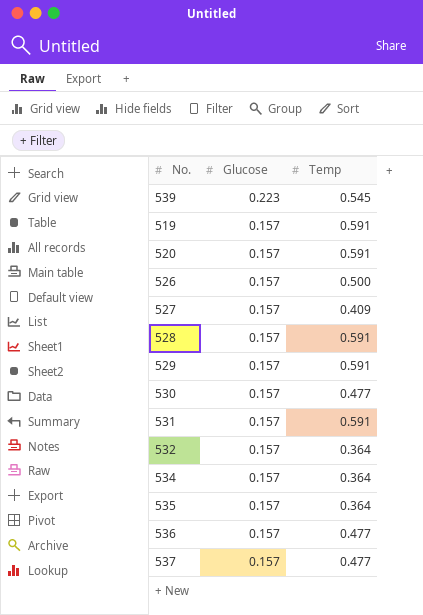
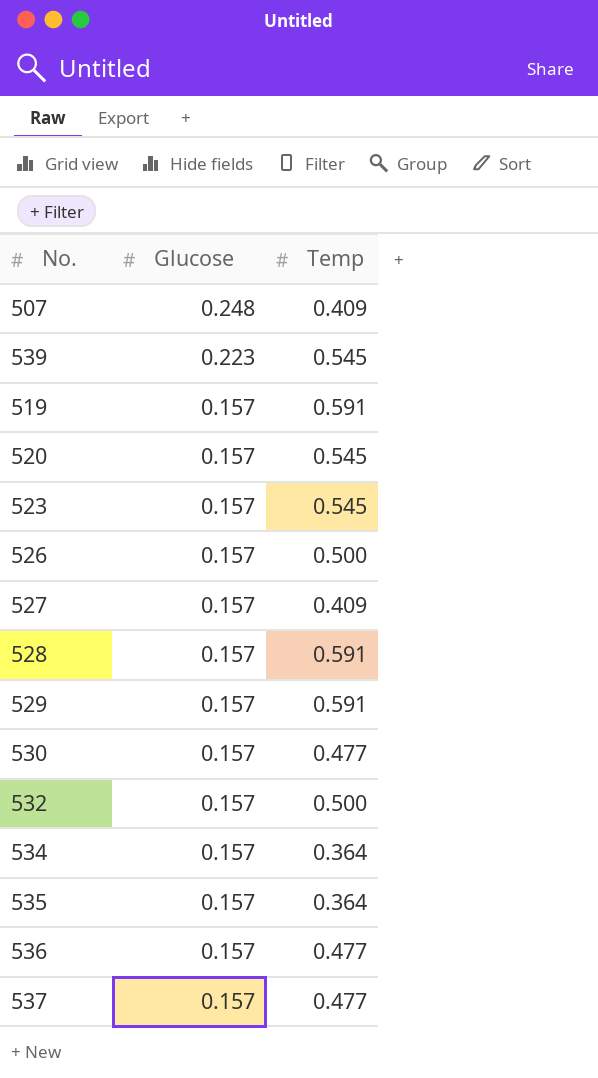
row 531: 0.157 | 0.591 -> none
row 507: none -> 0.248 | 0.409
520 | Temp: 0.591 -> 0.545
row 523: none -> 0.157 | 0.545
532 | Temp: 0.364 -> 0.500

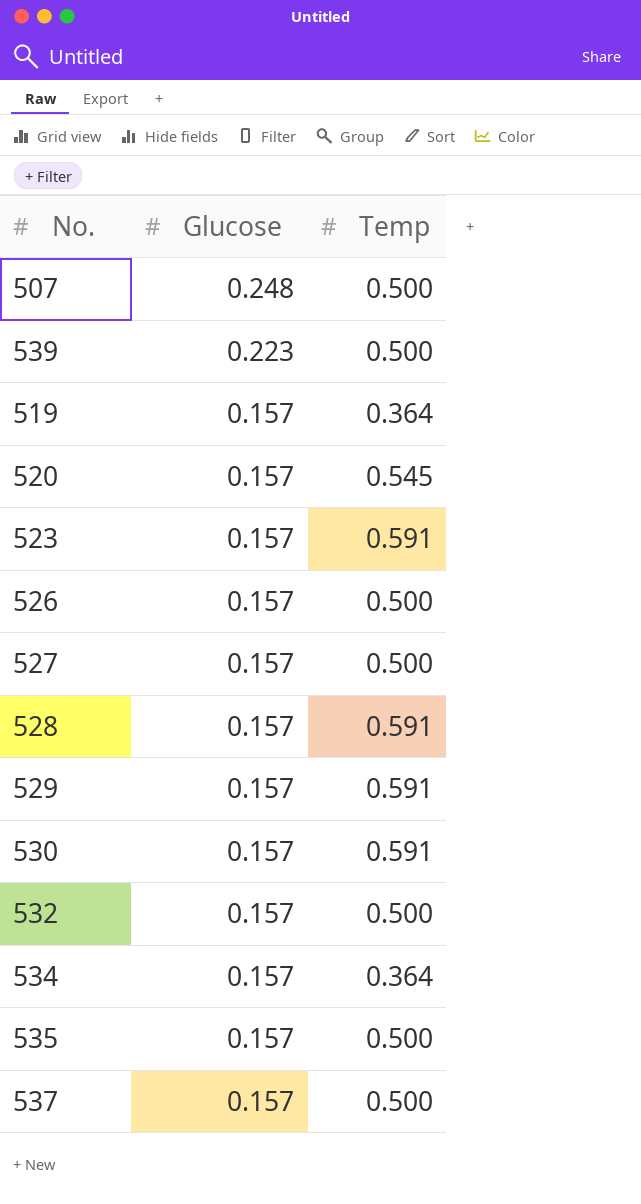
row 536: 0.157 | 0.477 -> none
507 | Temp: 0.409 -> 0.500
539 | Temp: 0.545 -> 0.500
519 | Temp: 0.591 -> 0.364
523 | Temp: 0.545 -> 0.591
527 | Temp: 0.409 -> 0.500
530 | Temp: 0.477 -> 0.591
535 | Temp: 0.364 -> 0.500
537 | Temp: 0.477 -> 0.500

